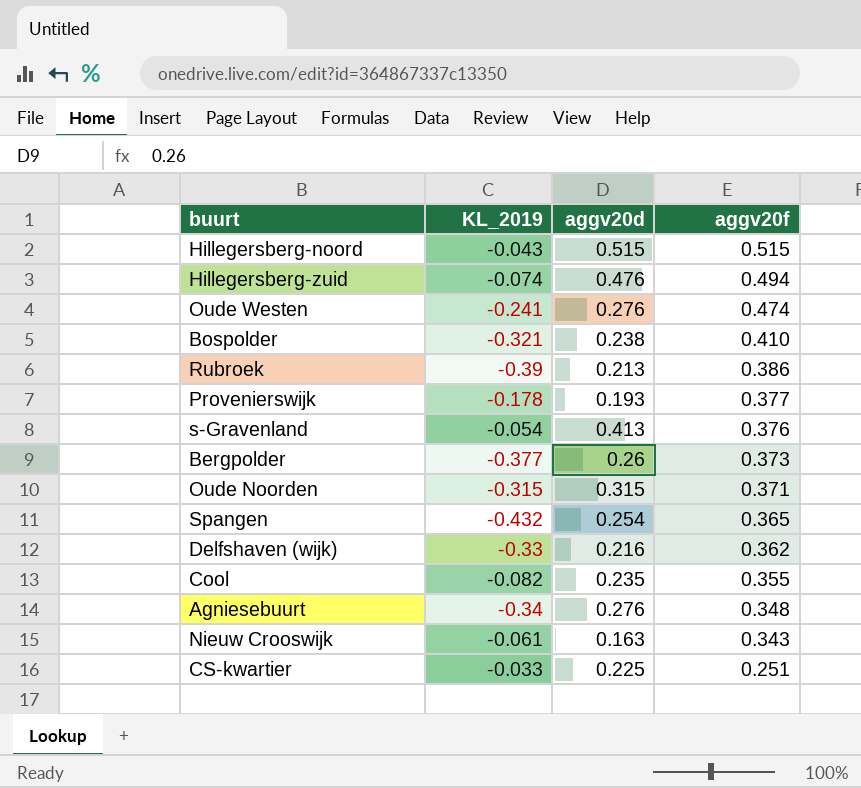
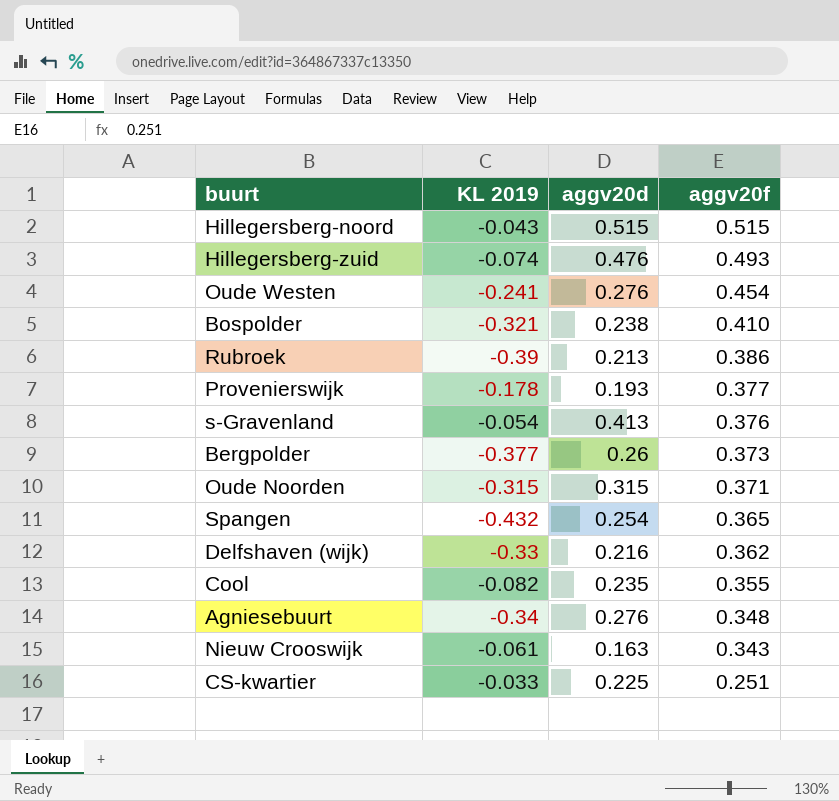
column name: KL_2019 -> KL 2019
Hillegersberg-zuid | aggv20f: 0.494 -> 0.493
Oude Westen | aggv20f: 0.474 -> 0.454

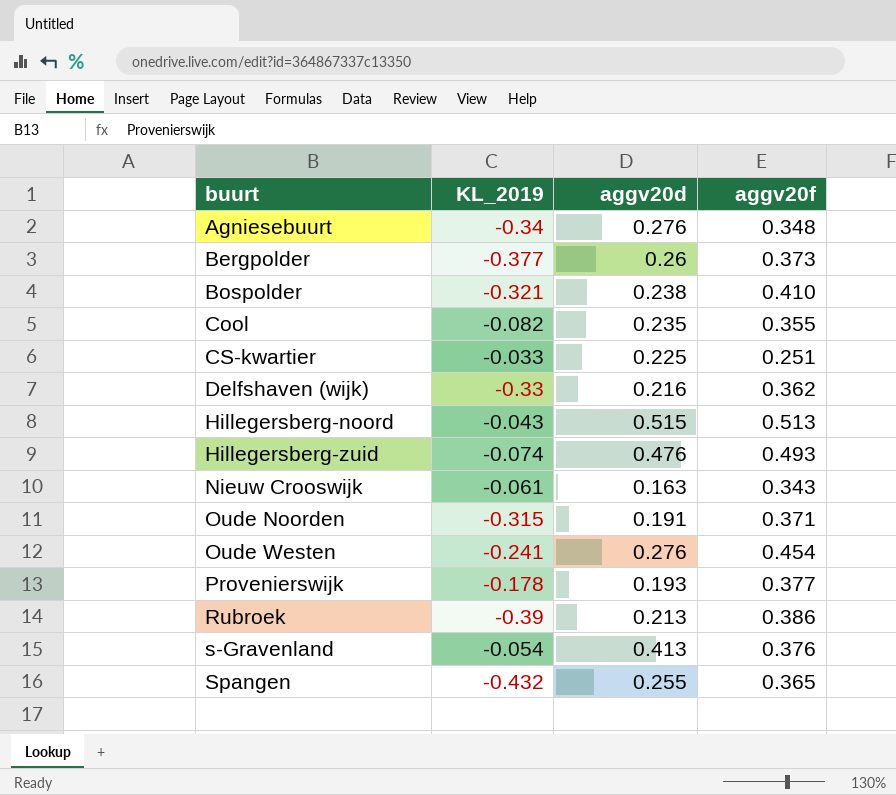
row order: aggv20f descending -> buurt ascending
column name: KL 2019 -> KL_2019
Hillegersberg-noord | aggv20f: 0.515 -> 0.513
Oude Noorden | aggv20d: 0.315 -> 0.191
Spangen | aggv20d: 0.254 -> 0.255

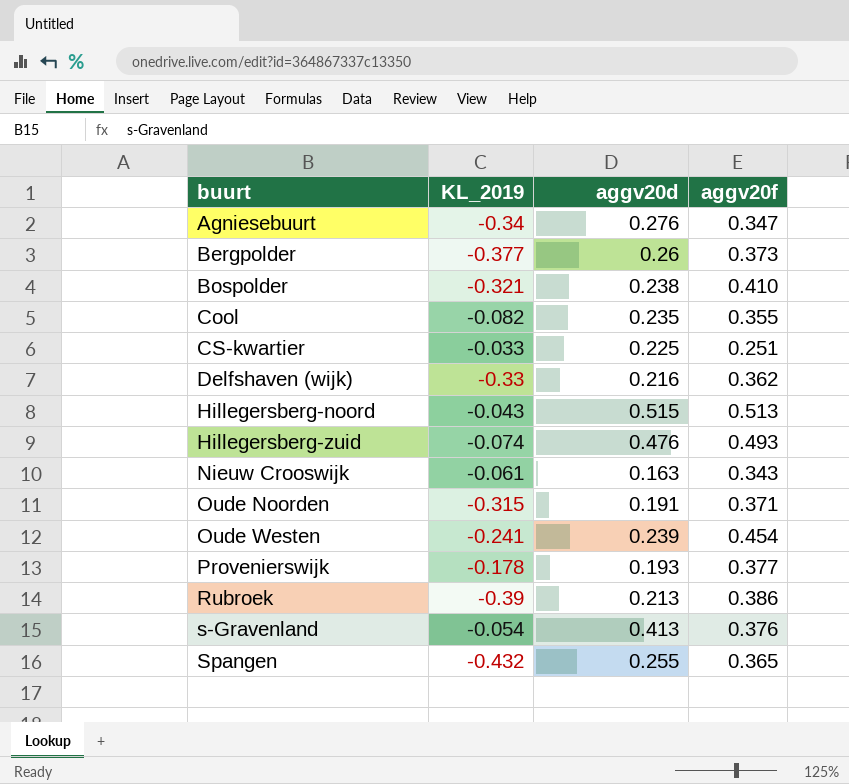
Agniesebuurt | aggv20f: 0.348 -> 0.347
Oude Westen | aggv20d: 0.276 -> 0.239

